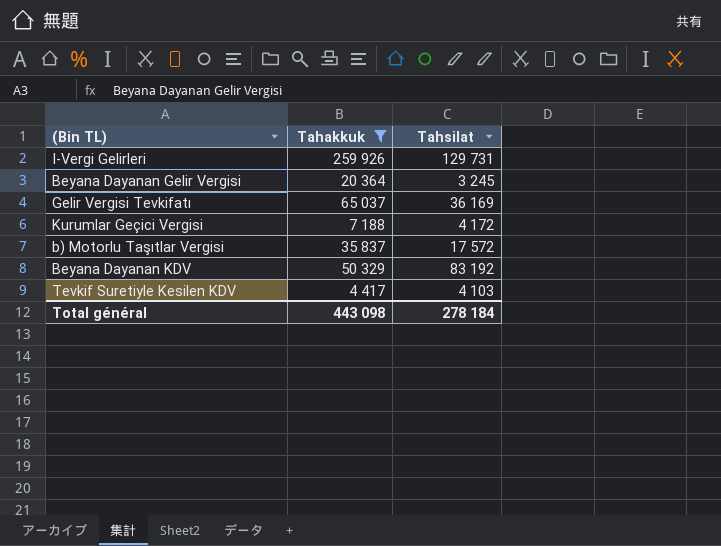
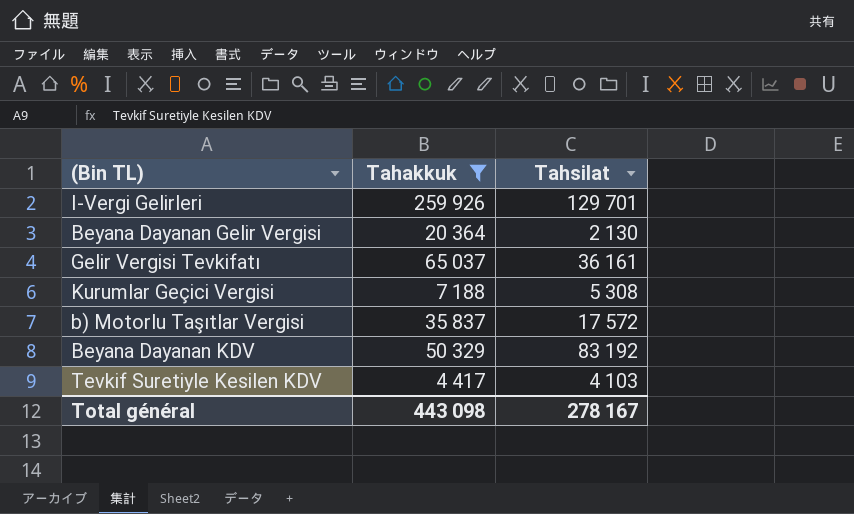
I-Vergi Gelirleri | Tahsilat: 129 731 -> 129 701
Beyana Dayanan Gelir Vergisi | Tahsilat: 3 245 -> 2 130
Gelir Vergisi Tevkifatı | Tahsilat: 36 169 -> 36 161
Kurumlar Geçici Vergisi | Tahsilat: 4 172 -> 5 308
Total général | Tahsilat: 278 184 -> 278 167

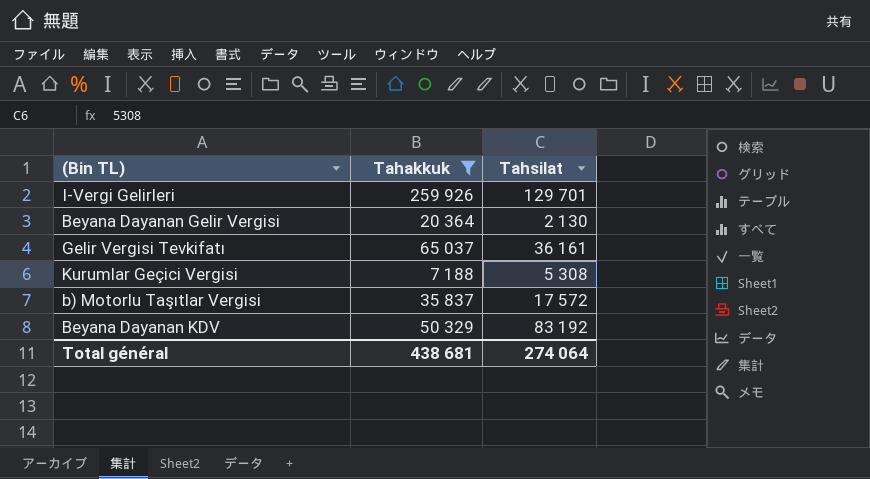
row Tevkif Suretiyle Kesilen KDV: 4 417 | 4 103 -> none
Total général | Tahakkuk: 443 098 -> 438 681
Total général | Tahsilat: 278 167 -> 274 064

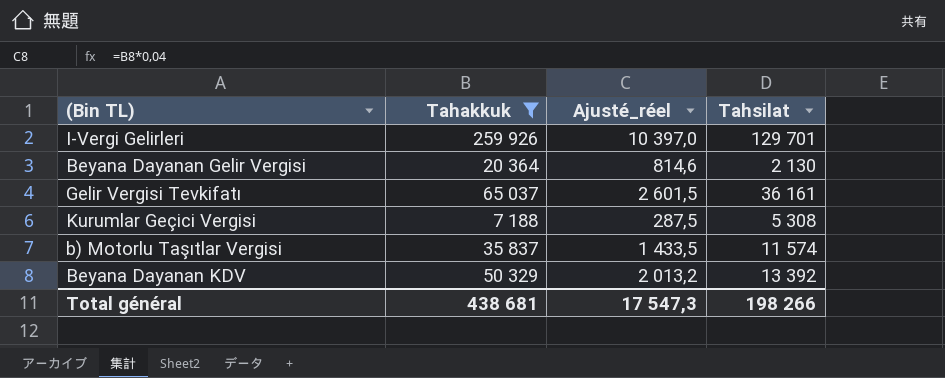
column Ajusté_réel | formula: none -> [Tahakkuk] * 0,04
b) Motorlu Taşıtlar Vergisi | Tahsilat: 17 572 -> 11 574
Beyana Dayanan KDV | Tahsilat: 83 192 -> 13 392
Total général | Tahsilat: 274 064 -> 198 266

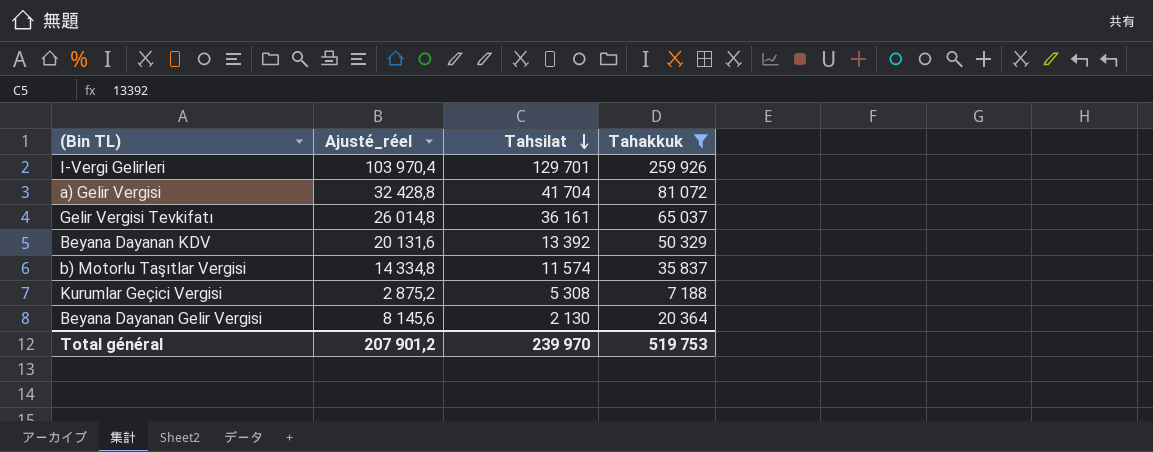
row order: none -> Tahsilat descending
column Ajusté_réel | formula: [Tahakkuk] * 0,04 -> [Tahakkuk] * 0,4
column Tahakkuk | position: 2 -> 4
row a) Gelir Vergisi: none -> 32 428,8 | 41 704 | 81 072
Total général | Ajusté_réel: 17 547,3 -> 207 901,2
Total général | Tahsilat: 198 266 -> 239 970
Total général | Tahakkuk: 438 681 -> 519 753

